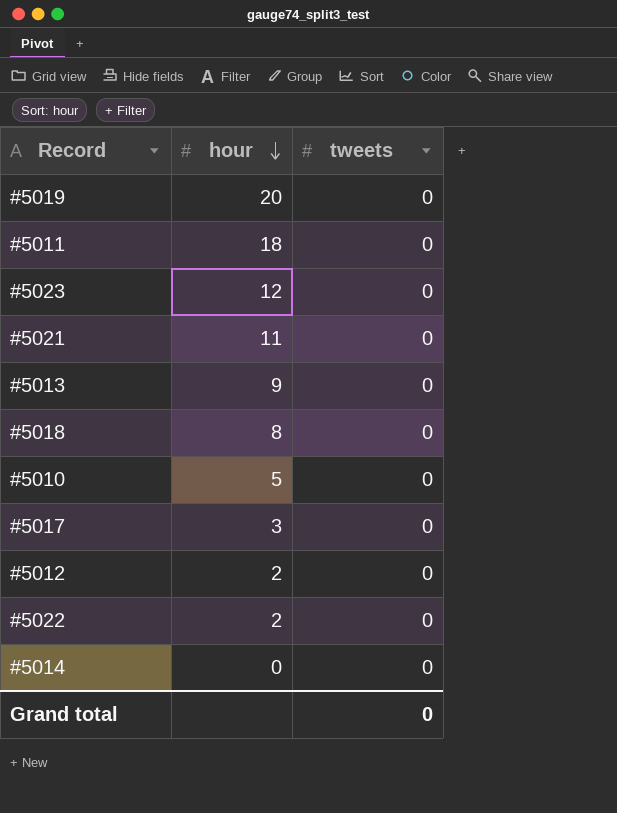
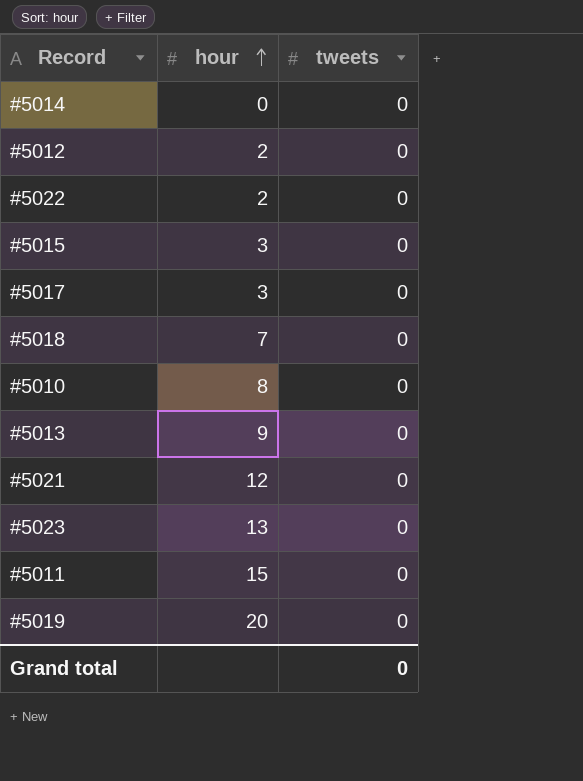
row order: hour descending -> hour ascending
row #5015: none -> 3 | 0
#5018 | hour: 8 -> 7
#5010 | hour: 5 -> 8
#5021 | hour: 11 -> 12
#5023 | hour: 12 -> 13
#5011 | hour: 18 -> 15

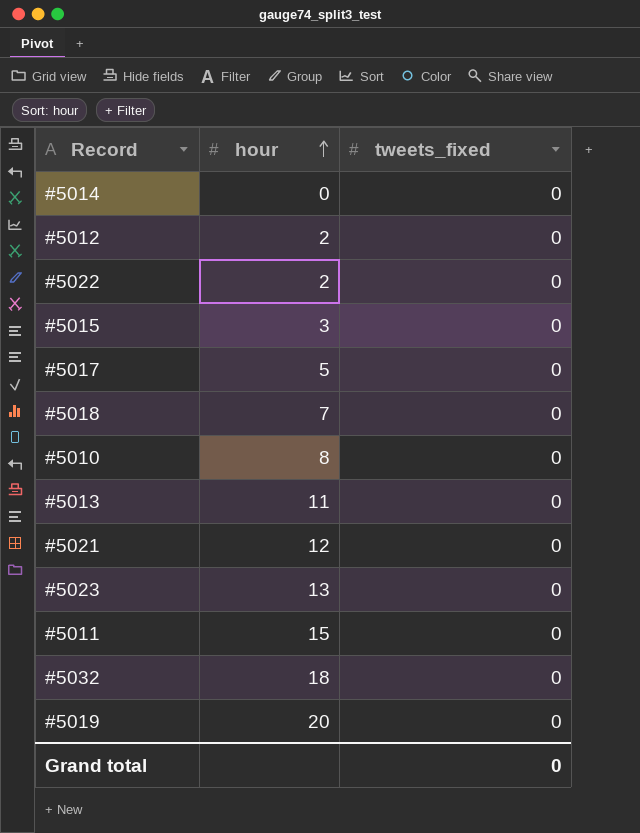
column name: tweets -> tweets_fixed
#5017 | hour: 3 -> 5
#5013 | hour: 9 -> 11
row #5032: none -> 18 | 0

